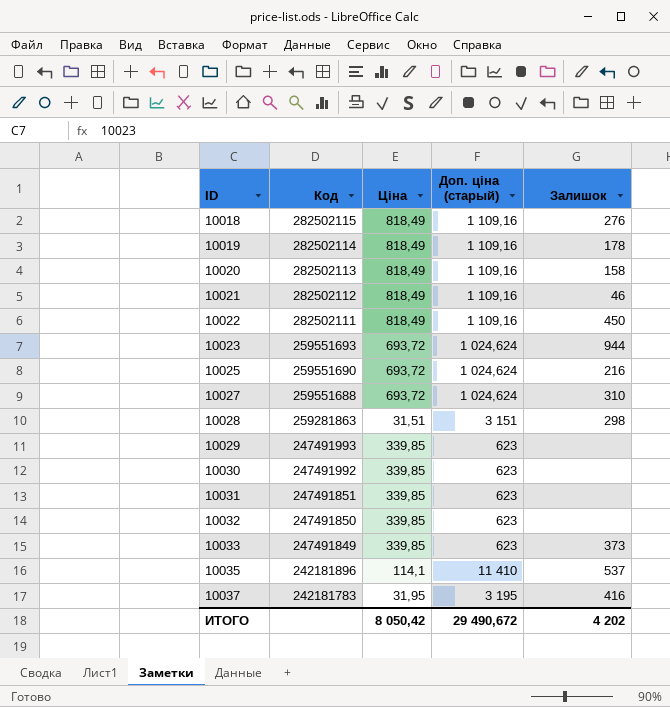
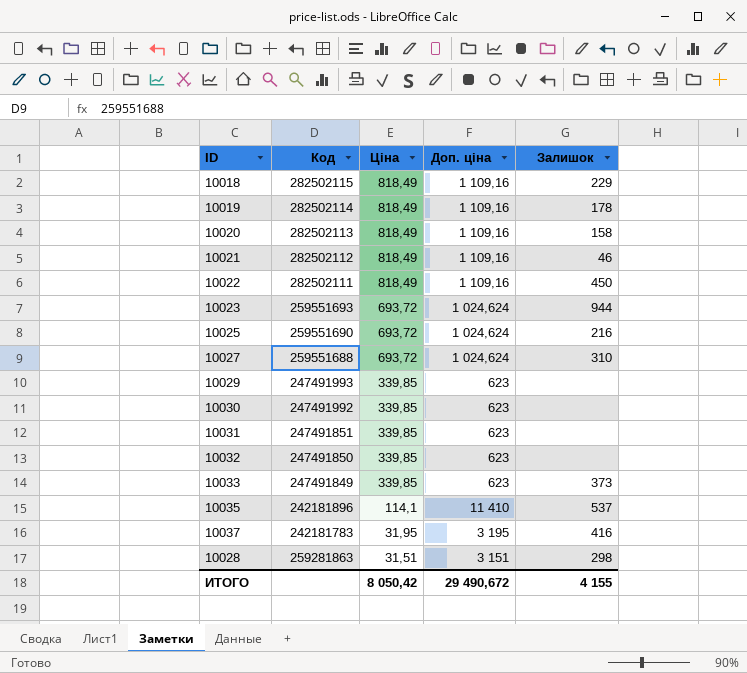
row order: ID ascending -> Ціна descending
column name: Доп. ціна (старый) -> Доп. ціна
10018 | Залишок: 276 -> 229
ИТОГО | Залишок: 4 202 -> 4 155

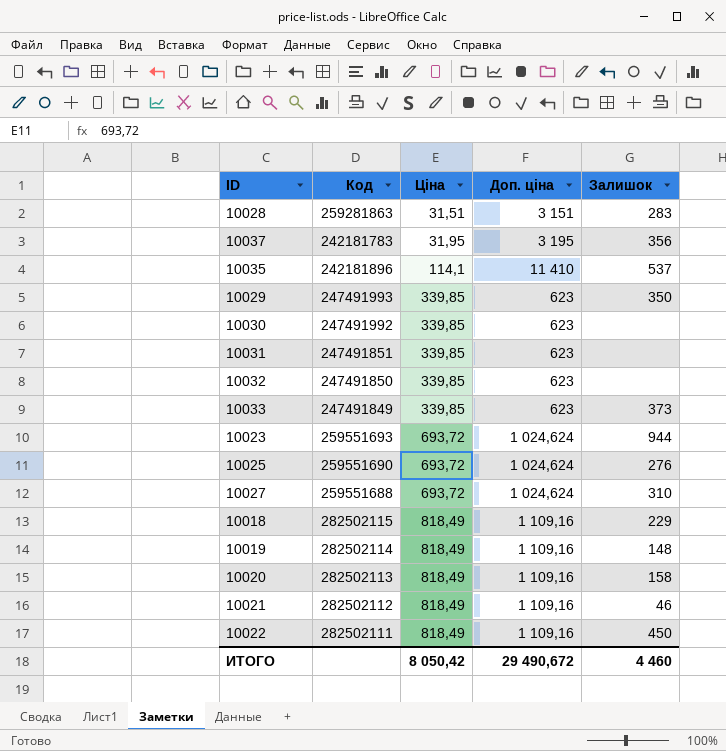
row order: Ціна descending -> Ціна ascending
10028 | Залишок: 298 -> 283
10037 | Залишок: 416 -> 356
10029 | Залишок: none -> 350
10025 | Залишок: 216 -> 276
10019 | Залишок: 178 -> 148
ИТОГО | Залишок: 4 155 -> 4 460

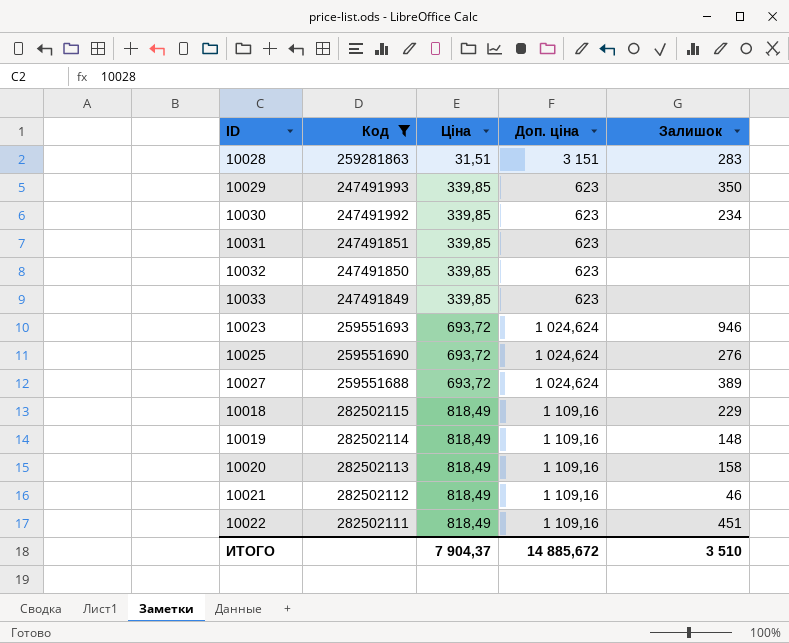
filter: none -> Код >= 247491849
10030 | Залишок: none -> 234
10033 | Залишок: 373 -> none
10023 | Залишок: 944 -> 946
10027 | Залишок: 310 -> 389
10022 | Залишок: 450 -> 451
ИТОГО | Ціна: 8 050,42 -> 7 904,37
ИТОГО | Доп. ціна: 29 490,672 -> 14 885,672
ИТОГО | Залишок: 4 460 -> 3 510

